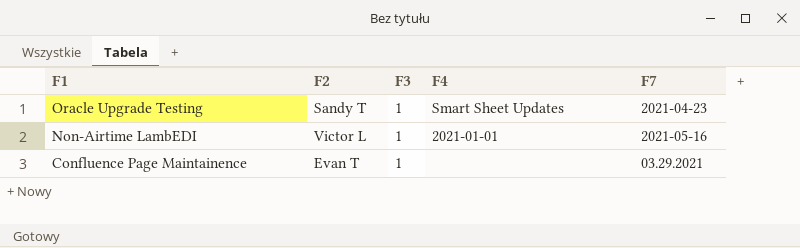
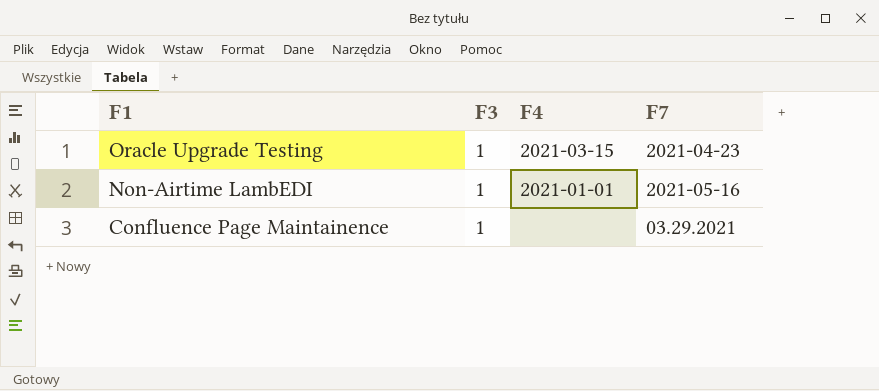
column F2 | position: 2 -> none
Oracle Upgrade Testing | F4: Smart Sheet Updates -> 2021-03-15

